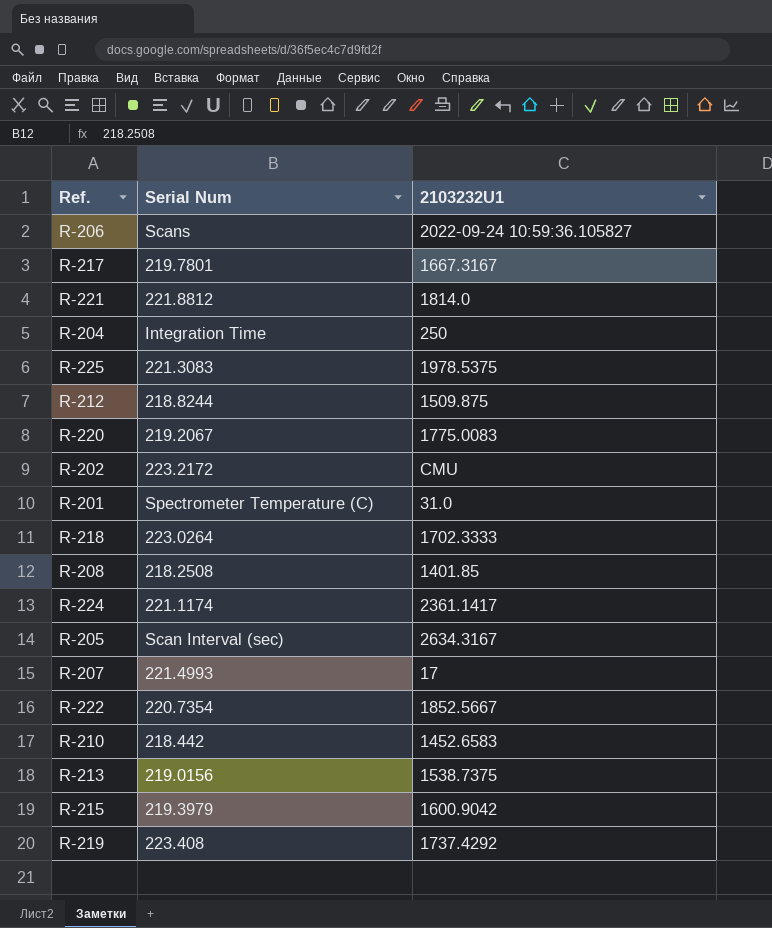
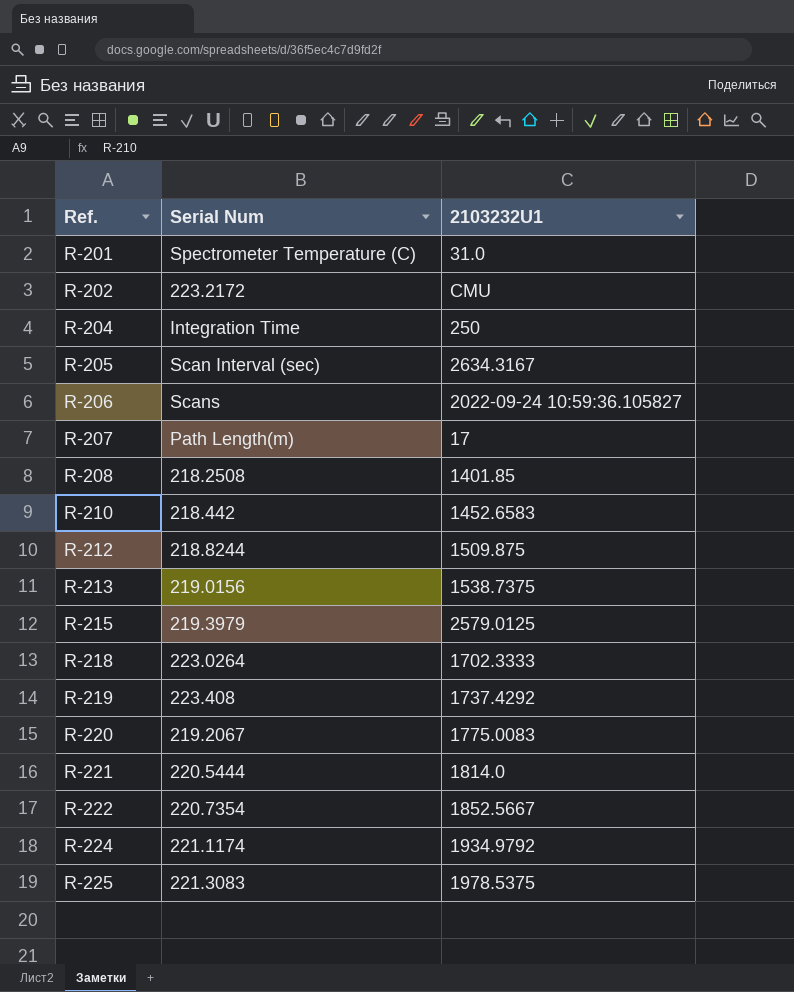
row order: none -> Ref. ascending
row R-217: 219.7801 | 1667.3167 -> none
R-207 | Serial Num: 221.4993 -> Path Length(m)
R-215 | 2103232U1: 1600.9042 -> 2579.0125
R-221 | Serial Num: 221.8812 -> 220.5444
R-224 | 2103232U1: 2361.1417 -> 1934.9792

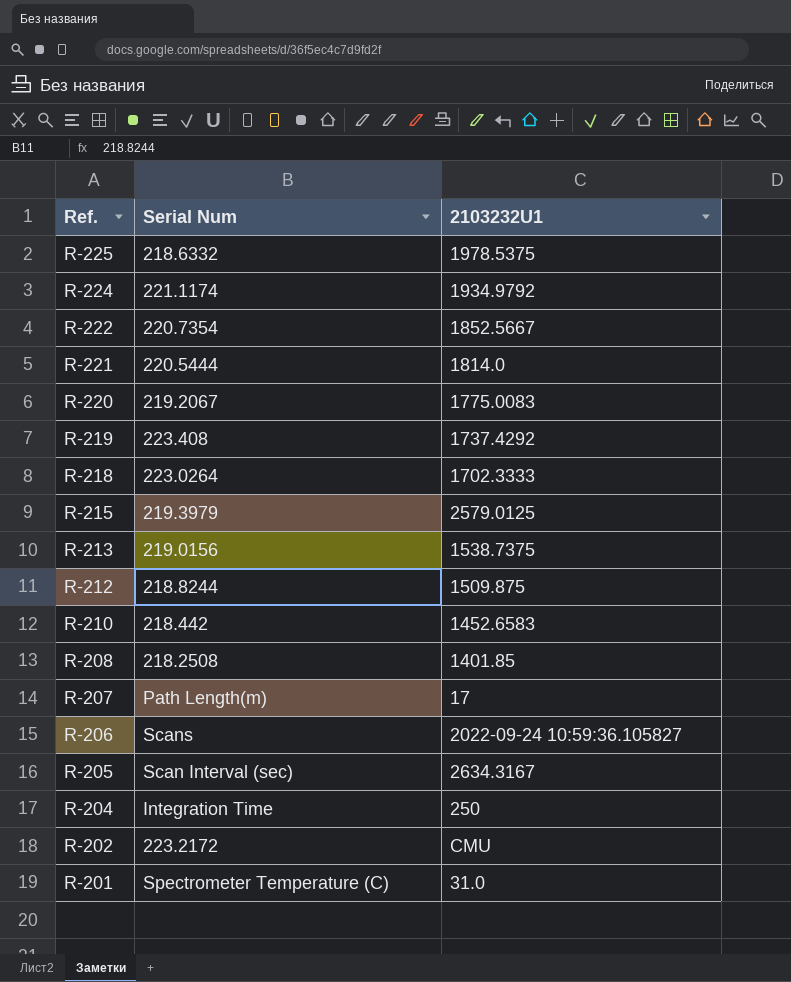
row order: Ref. ascending -> Ref. descending
R-225 | Serial Num: 221.3083 -> 218.6332

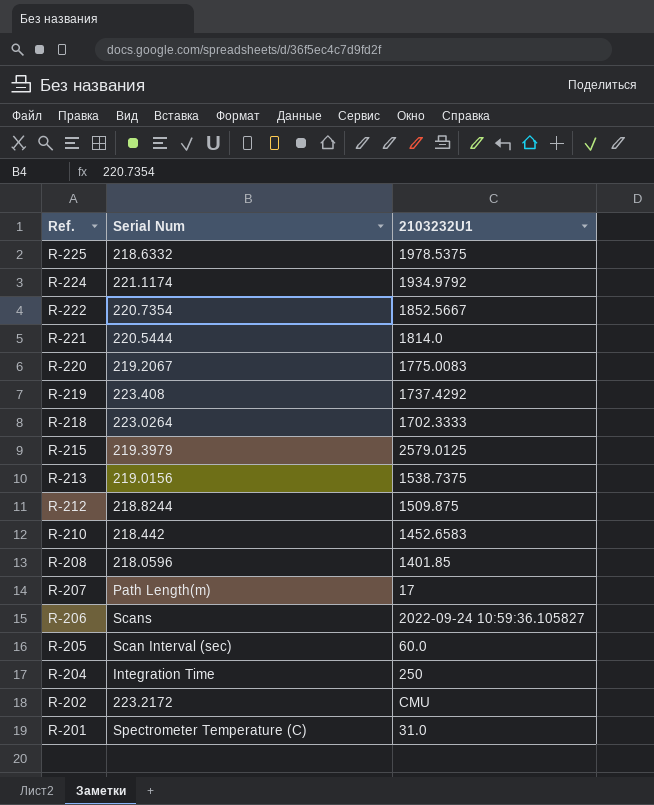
R-208 | Serial Num: 218.2508 -> 218.0596
R-205 | 2103232U1: 2634.3167 -> 60.0

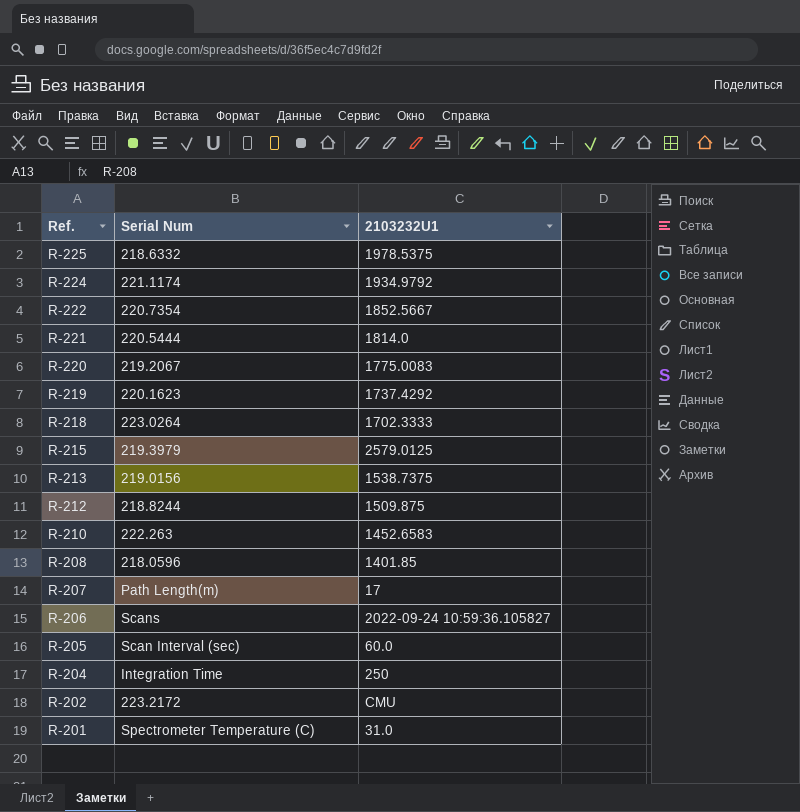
R-219 | Serial Num: 223.408 -> 220.1623
R-210 | Serial Num: 218.442 -> 222.263

